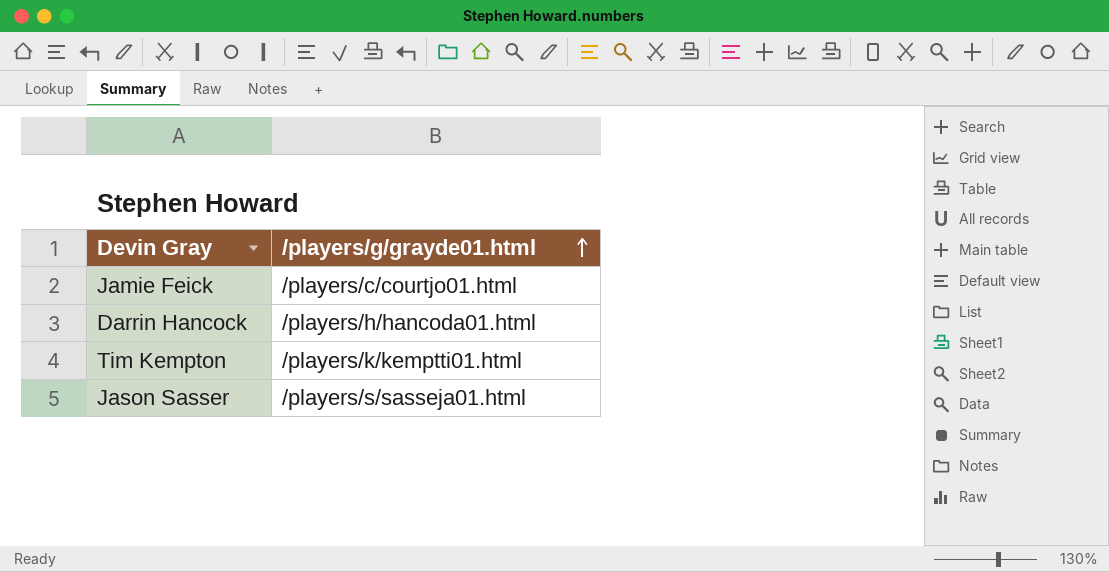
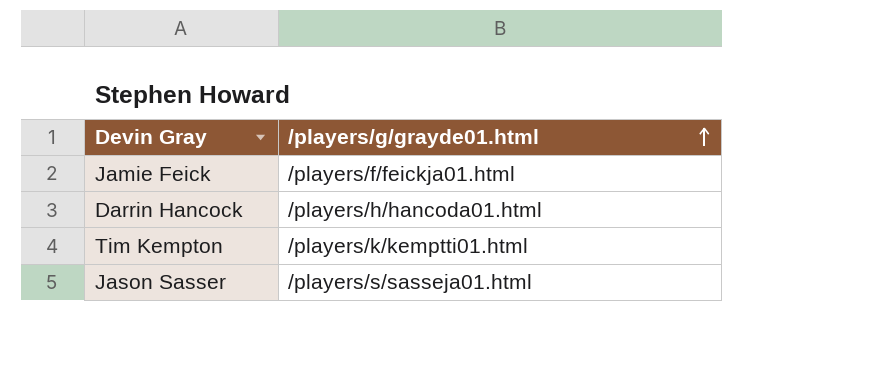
Jamie Feick | /players/g/grayde01.html: /players/c/courtjo01.html -> /players/f/feickja01.html

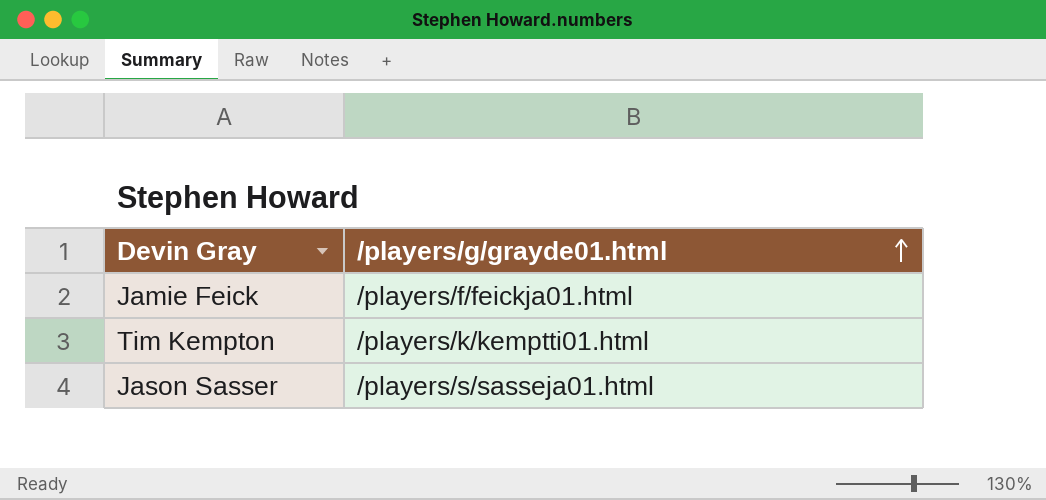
row Darrin Hancock: /players/h/hancoda01.html -> none

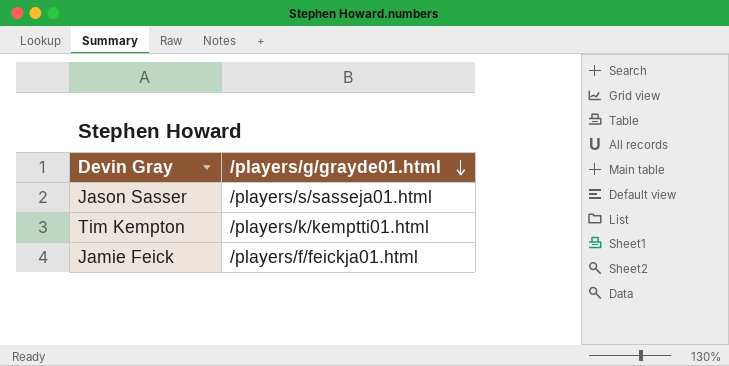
row order: /players/g/grayde01.html ascending -> /players/g/grayde01.html descending

